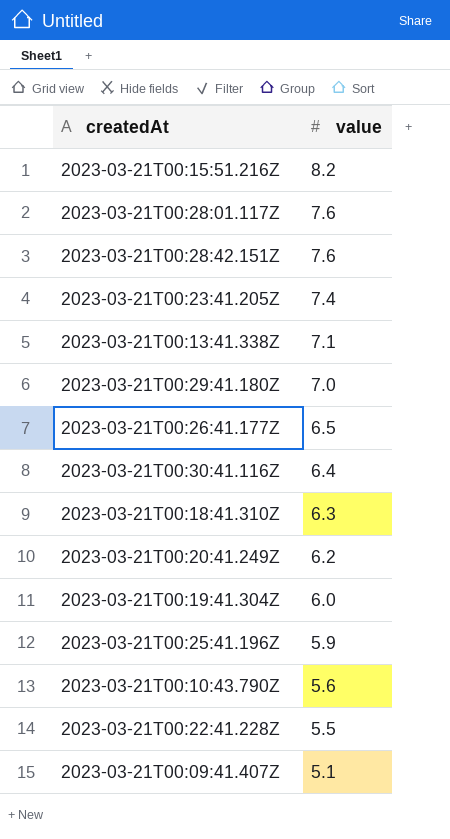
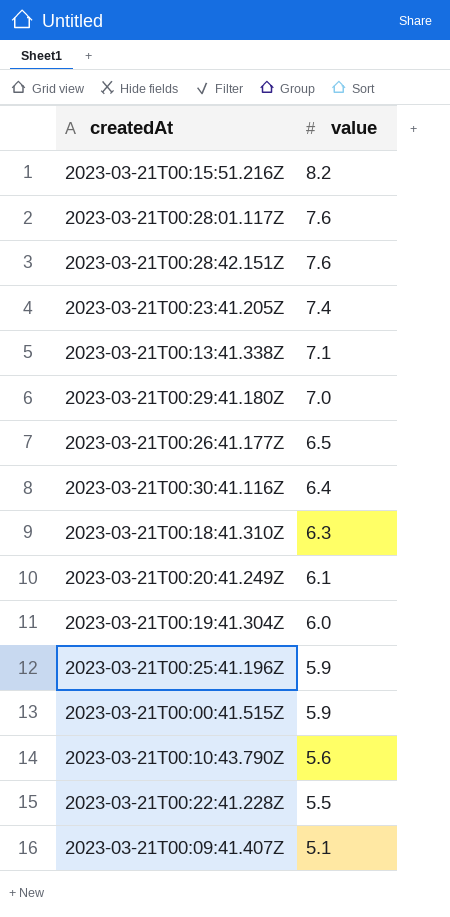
2023-03-21T00:20:41.249Z | value: 6.2 -> 6.1
row 2023-03-21T00:00:41.515Z: none -> 5.9

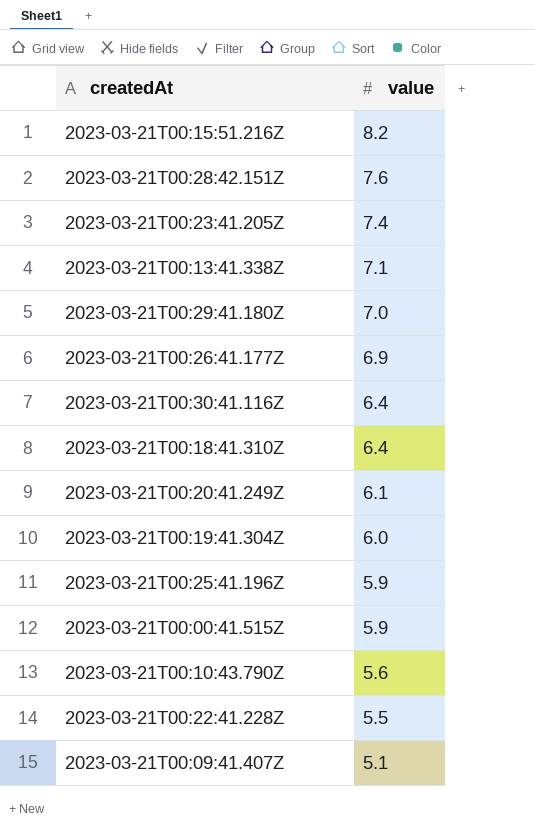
row 2023-03-21T00:28:01.117Z: 7.6 -> none
2023-03-21T00:26:41.177Z | value: 6.5 -> 6.9
2023-03-21T00:18:41.310Z | value: 6.3 -> 6.4

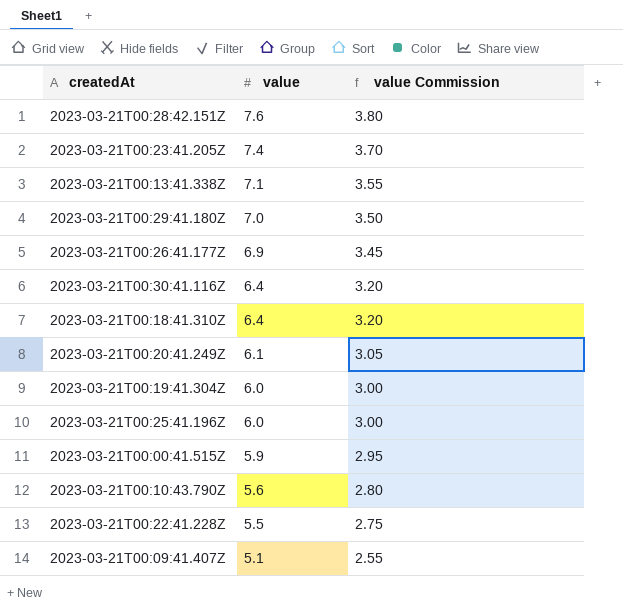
column value Commission | formula: none -> [value] * 0.5
row 2023-03-21T00:15:51.216Z: 8.2 -> none
2023-03-21T00:25:41.196Z | value: 5.9 -> 6.0

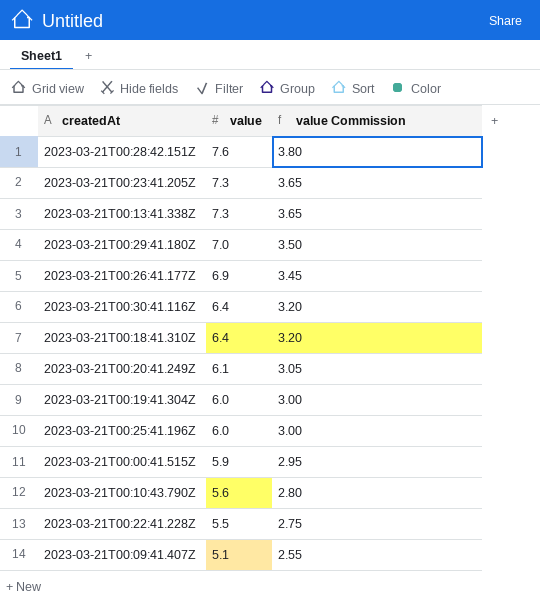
2023-03-21T00:23:41.205Z | value: 7.4 -> 7.3
2023-03-21T00:23:41.205Z | value Commission: 3.70 -> 3.65
2023-03-21T00:13:41.338Z | value: 7.1 -> 7.3
2023-03-21T00:13:41.338Z | value Commission: 3.55 -> 3.65

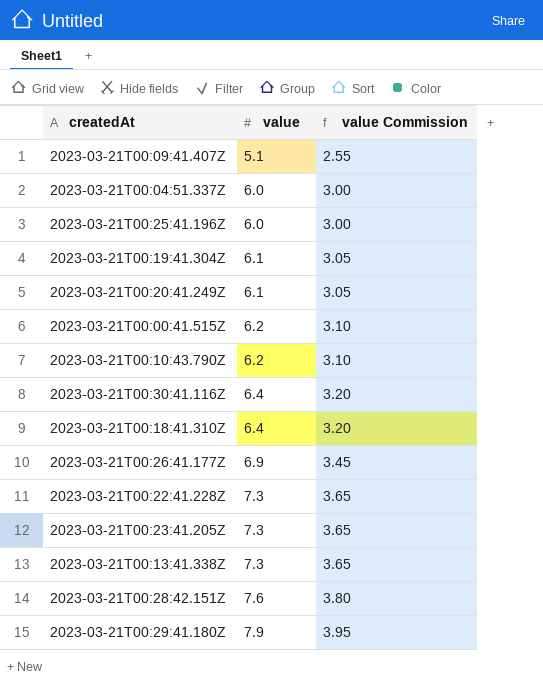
row order: value descending -> value ascending
row 2023-03-21T00:04:51.337Z: none -> 6.0 | 3.00
2023-03-21T00:19:41.304Z | value: 6.0 -> 6.1
2023-03-21T00:19:41.304Z | value Commission: 3.00 -> 3.05
2023-03-21T00:00:41.515Z | value: 5.9 -> 6.2
2023-03-21T00:00:41.515Z | value Commission: 2.95 -> 3.10
2023-03-21T00:10:43.790Z | value: 5.6 -> 6.2
2023-03-21T00:10:43.790Z | value Commission: 2.80 -> 3.10
2023-03-21T00:22:41.228Z | value: 5.5 -> 7.3
2023-03-21T00:22:41.228Z | value Commission: 2.75 -> 3.65
2023-03-21T00:29:41.180Z | value: 7.0 -> 7.9
2023-03-21T00:29:41.180Z | value Commission: 3.50 -> 3.95

